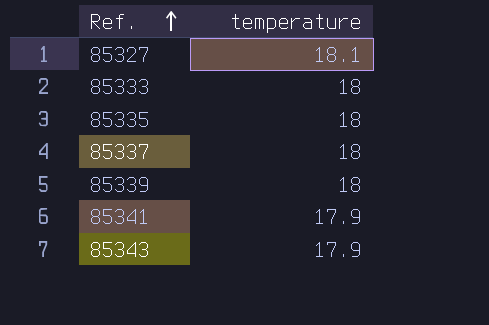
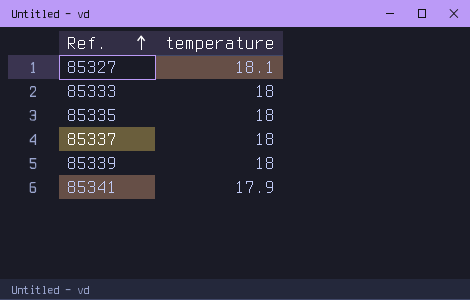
row 85343: 17.9 -> none

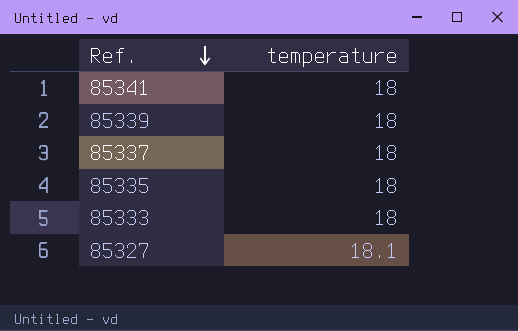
row order: Ref. ascending -> Ref. descending
85341 | temperature: 17.9 -> 18

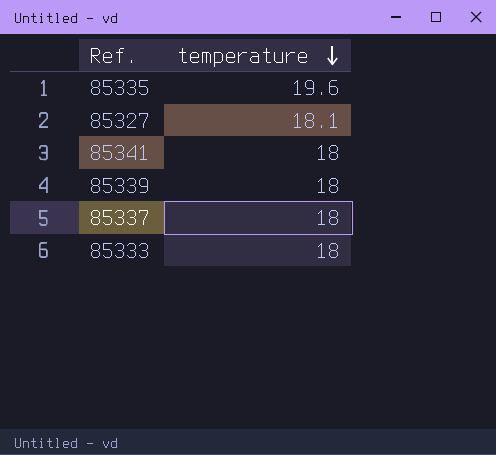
row order: Ref. descending -> temperature descending
85335 | temperature: 18 -> 19.6

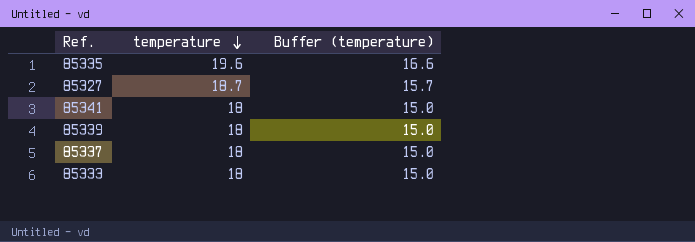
column Buffer (temperature) | formula: none -> [temperature] - 3
85327 | temperature: 18.1 -> 18.7

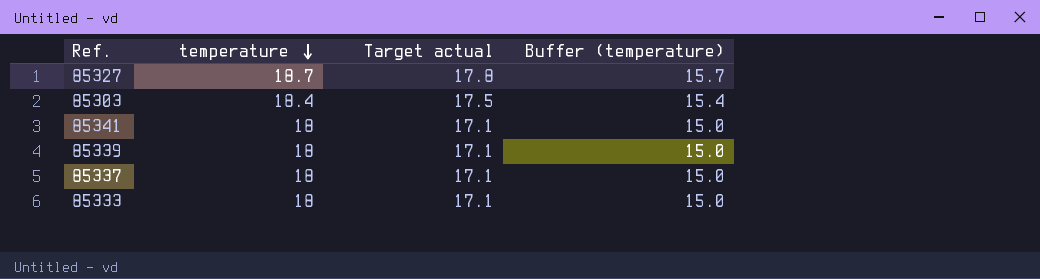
column Target actual | formula: none -> [temperature] * 0.95
row 85335: 19.6 | 16.6 -> none
row 85303: none -> 18.4 | 17.5 | 15.4

